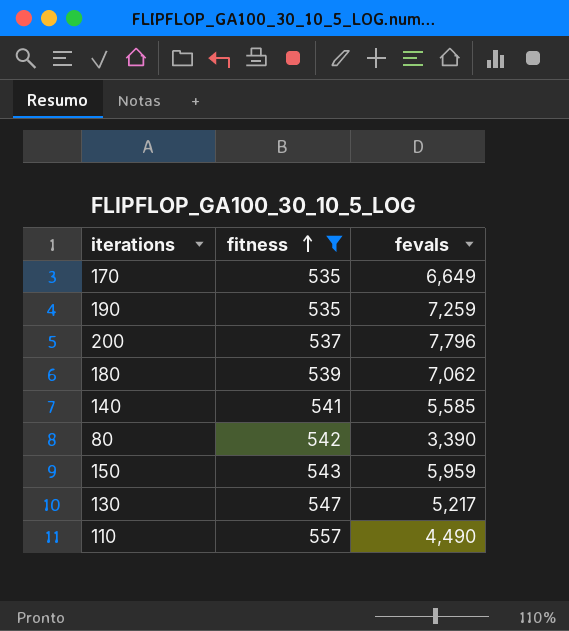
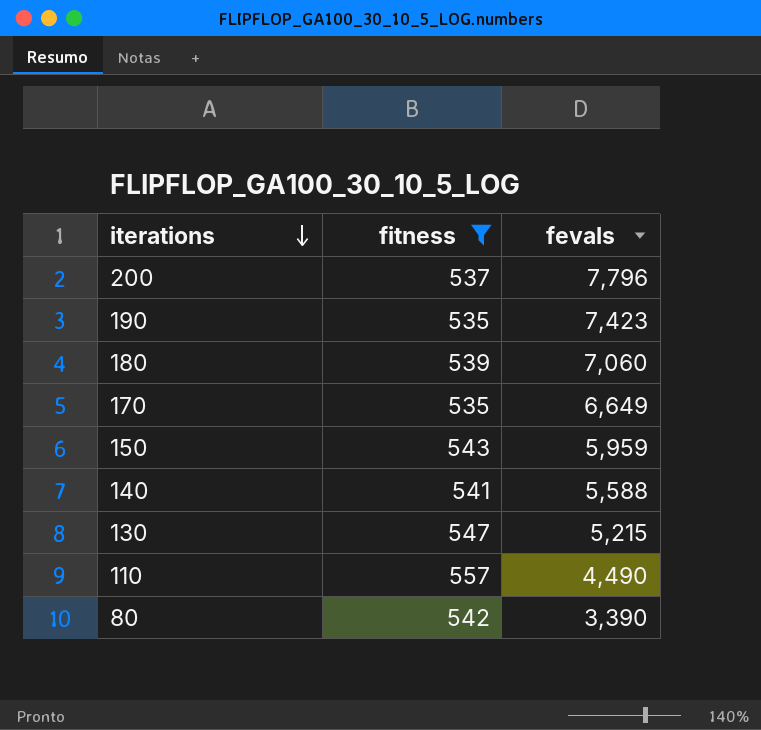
row order: fitness ascending -> iterations descending
190 | fevals: 7,259 -> 7,423
180 | fevals: 7,062 -> 7,060
140 | fevals: 5,585 -> 5,588
130 | fevals: 5,217 -> 5,215

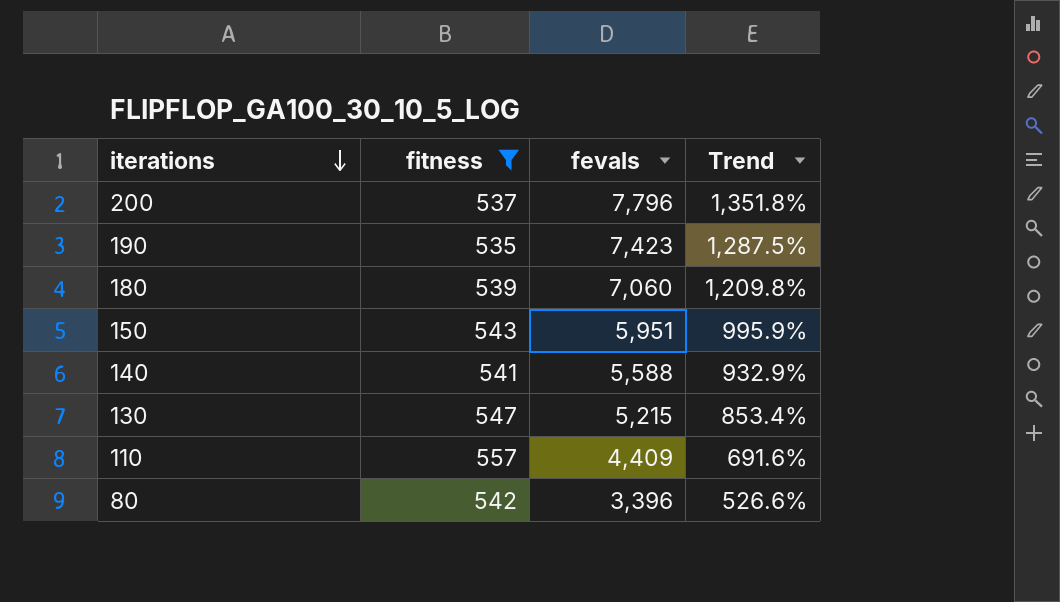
column Trend | formula: none -> ([fevals] - [fitness]) / [fitness]
row 170: 535 | 6,649 -> none
150 | fevals: 5,959 -> 5,951
110 | fevals: 4,490 -> 4,409
80 | fevals: 3,390 -> 3,396

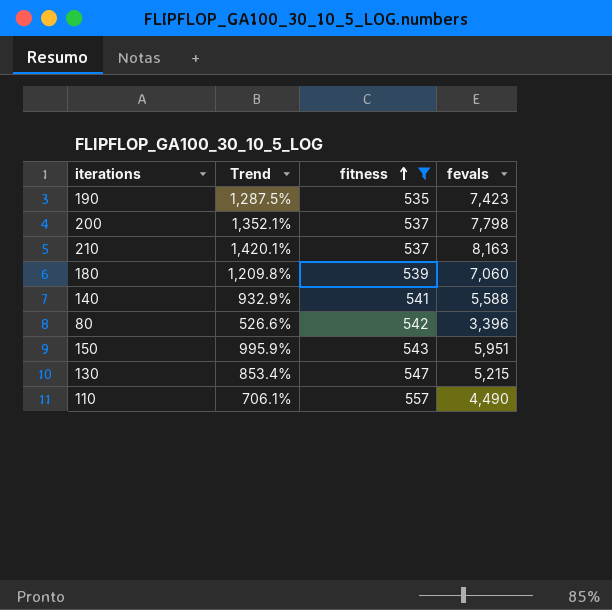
row order: iterations descending -> fitness ascending
column Trend | position: 4 -> 2
200 | Trend: 1,351.8% -> 1,352.1%
200 | fevals: 7,796 -> 7,798
row 210: none -> 1,420.1% | 537 | 8,163
110 | Trend: 691.6% -> 706.1%
110 | fevals: 4,409 -> 4,490

